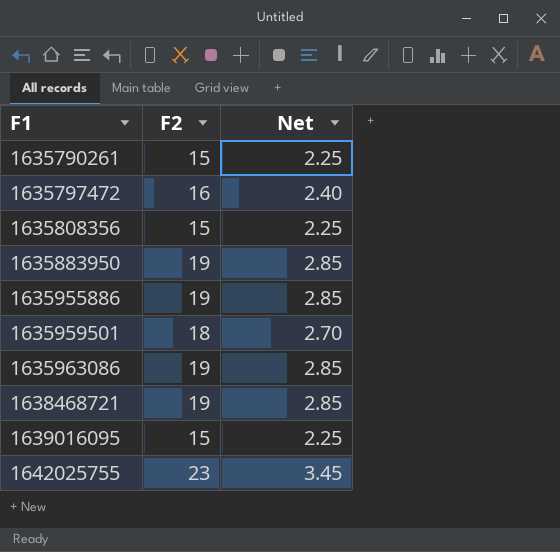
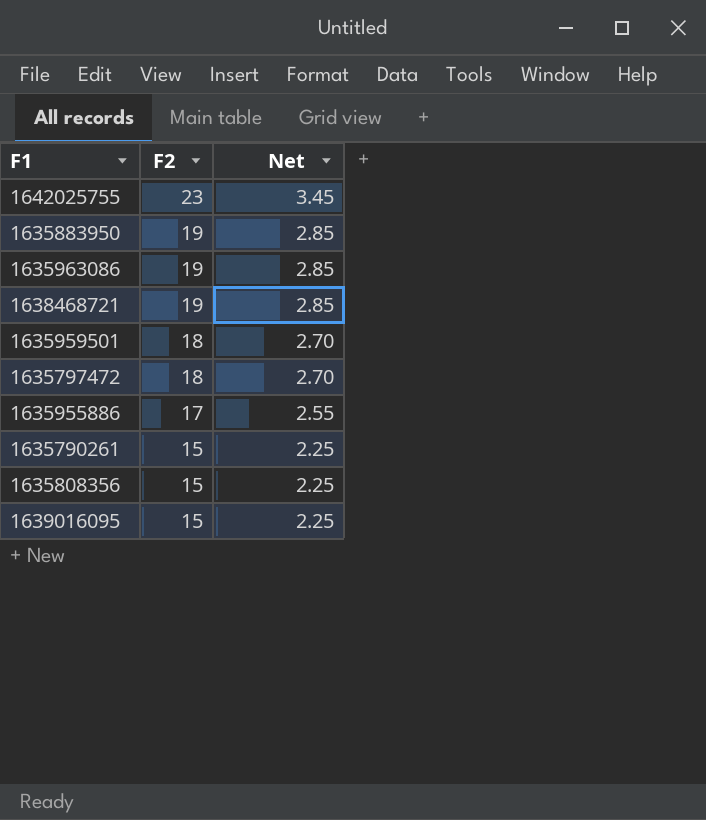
row order: F1 ascending -> F2 descending
1635797472 | F2: 16 -> 18
1635797472 | Net: 2.40 -> 2.70
1635955886 | F2: 19 -> 17
1635955886 | Net: 2.85 -> 2.55

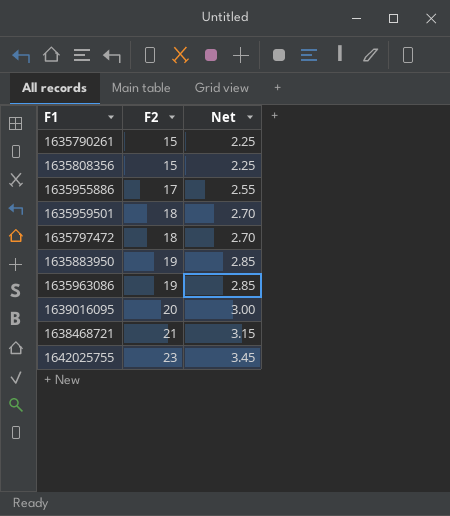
row order: F2 descending -> F2 ascending
1639016095 | F2: 15 -> 20
1639016095 | Net: 2.25 -> 3.00
1638468721 | F2: 19 -> 21
1638468721 | Net: 2.85 -> 3.15

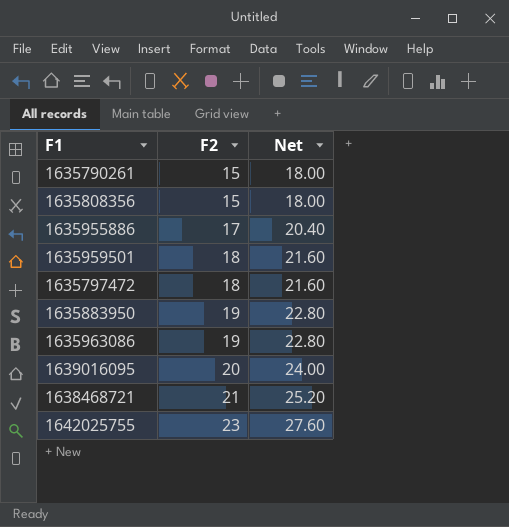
column Net | formula: [F2] * 0.15 -> [F2] * 1.2

